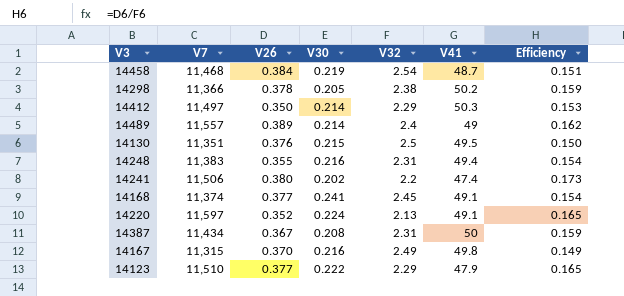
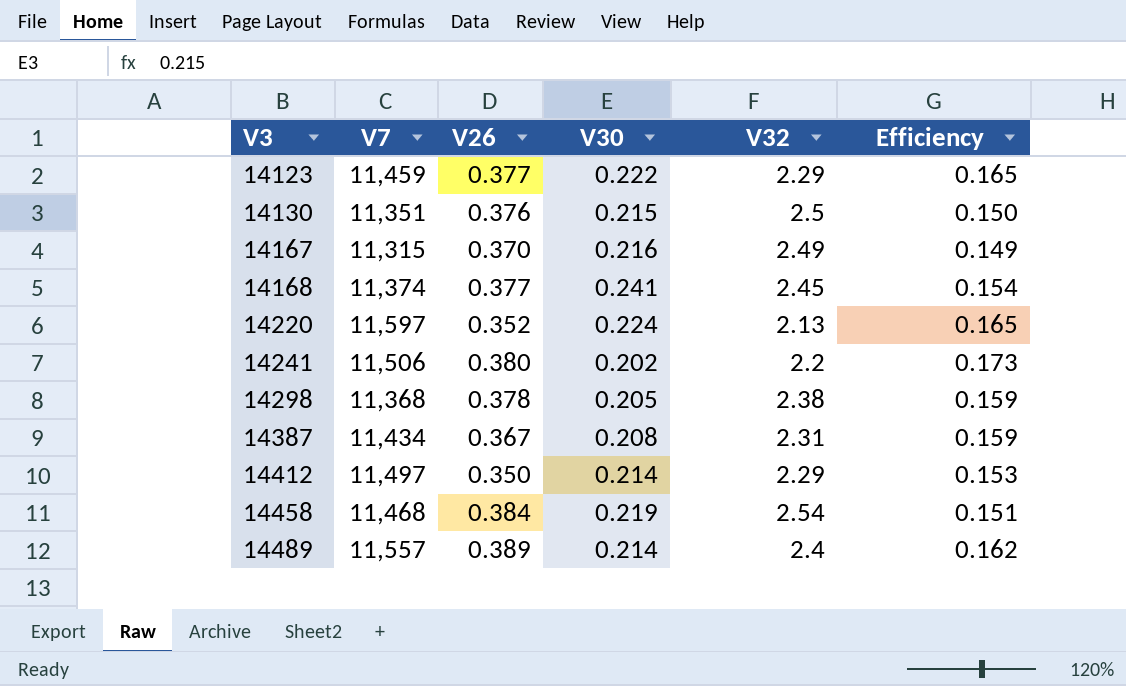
row order: none -> V3 ascending
column V41 | position: 6 -> none
row 14248: 11,383 | 0.355 | 0.216 | 2.31 | 49.4 | 0.154 -> none
14123 | V7: 11,510 -> 11,459
14298 | V7: 11,366 -> 11,368

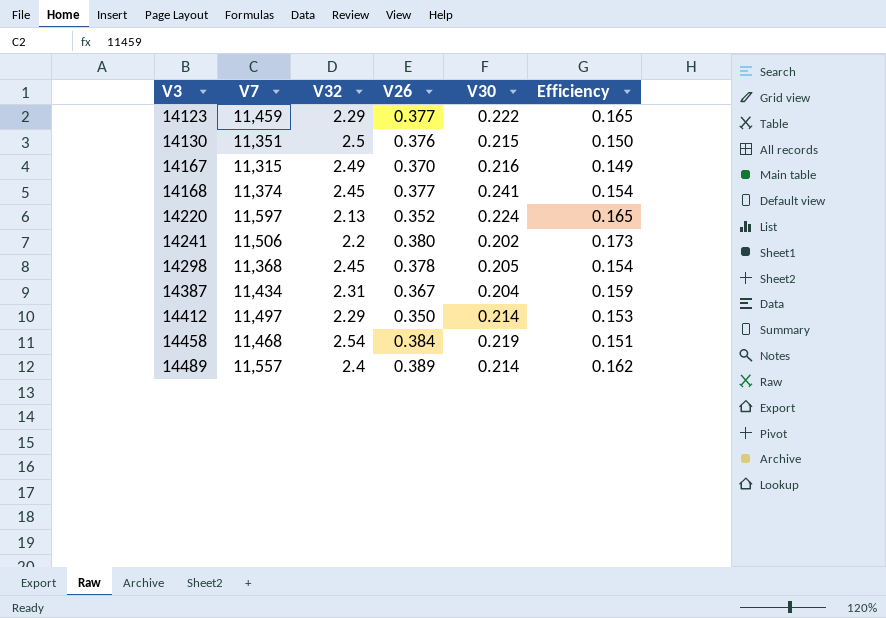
column V32 | position: 5 -> 3
14298 | V32: 2.38 -> 2.45
14298 | Efficiency: 0.159 -> 0.154
14387 | V30: 0.208 -> 0.204

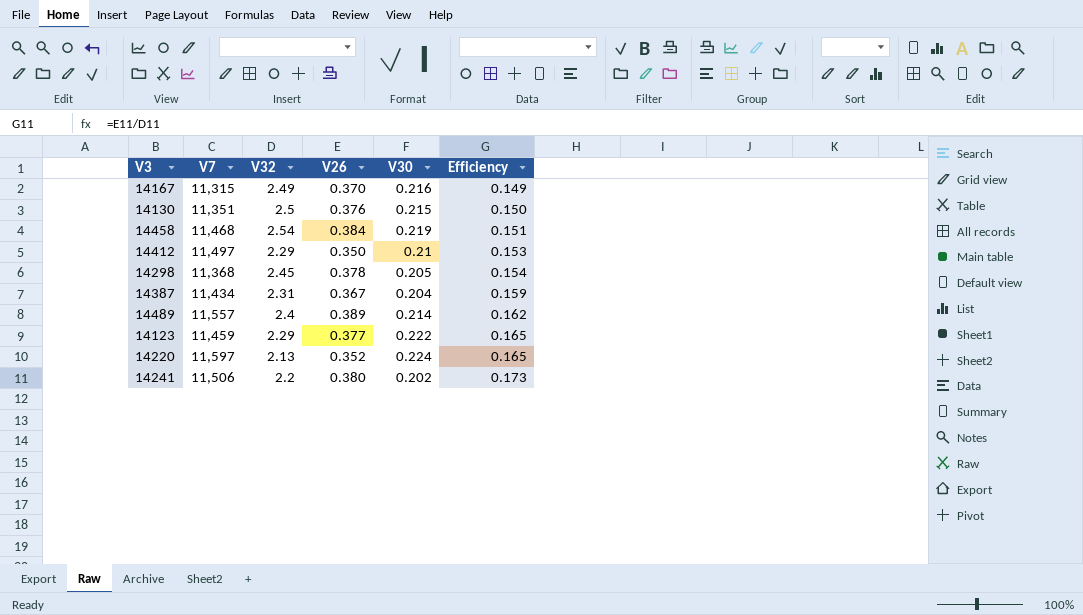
row order: V3 ascending -> Efficiency ascending
row 14168: 11,374 | 2.45 | 0.377 | 0.241 | 0.154 -> none
14412 | V30: 0.214 -> 0.21

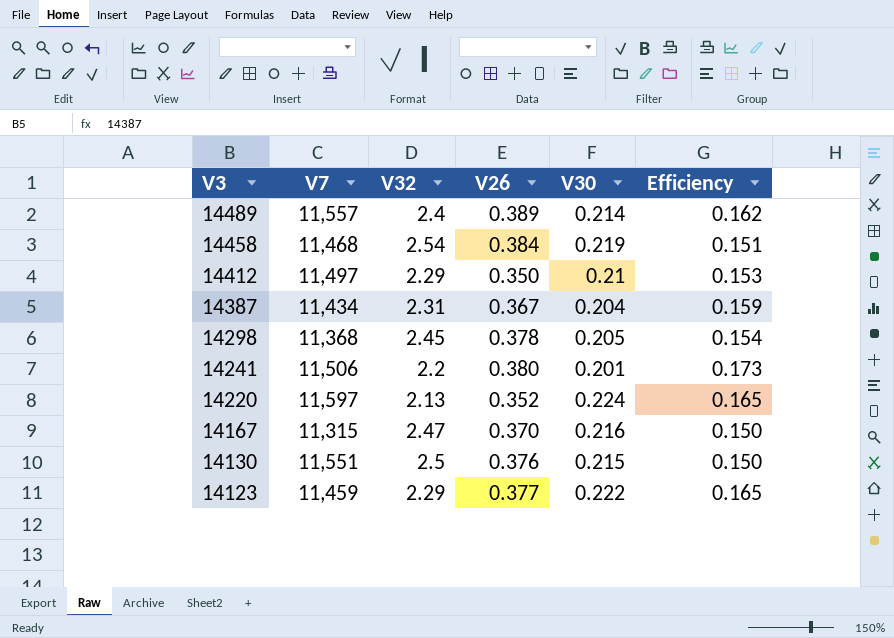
row order: Efficiency ascending -> V3 descending
14241 | V30: 0.202 -> 0.201
14167 | V32: 2.49 -> 2.47
14167 | Efficiency: 0.149 -> 0.150
14130 | V7: 11,351 -> 11,551

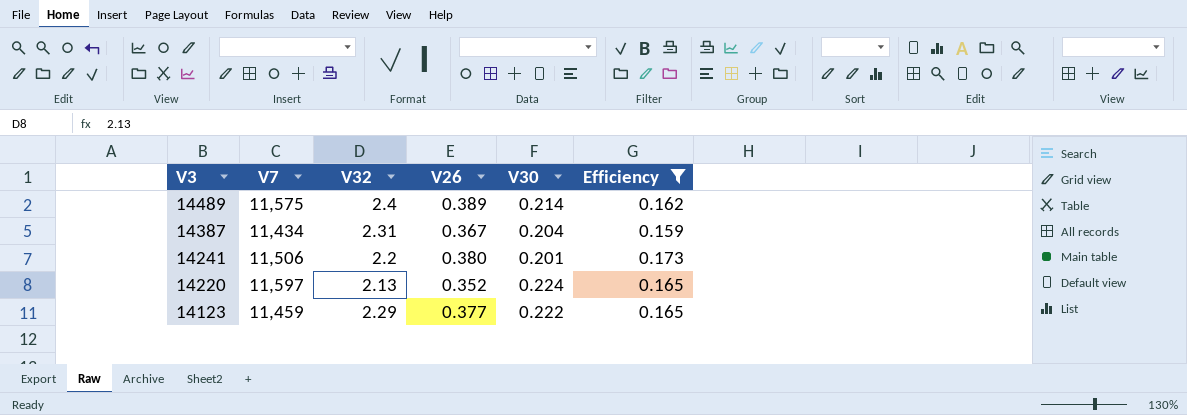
filter: none -> Efficiency >= 0.159
14489 | V7: 11,557 -> 11,575

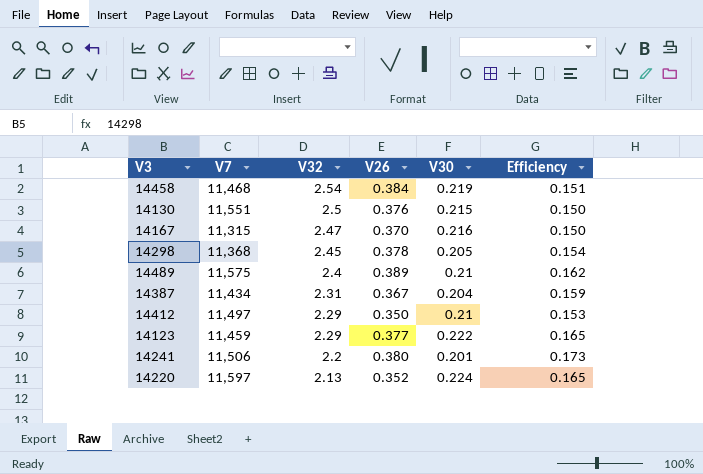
filter: Efficiency >= 0.159 -> none
row order: V3 descending -> V32 descending
14489 | V30: 0.214 -> 0.21

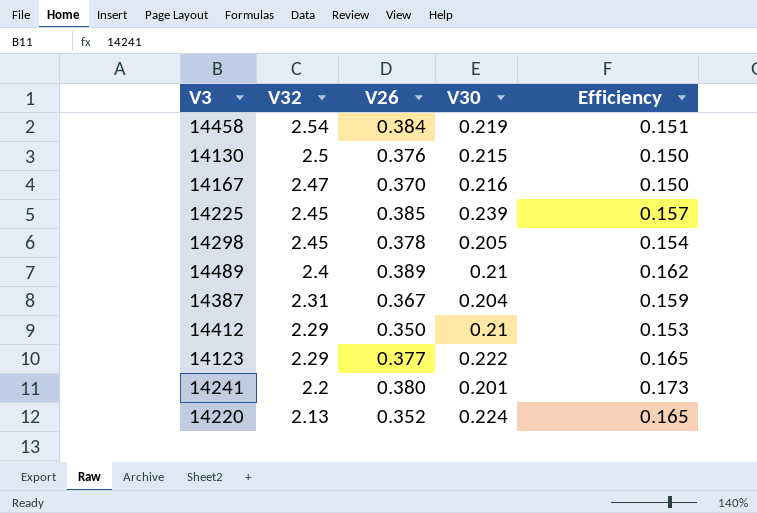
column V7 | position: 2 -> none
row 14225: none -> 2.45 | 0.385 | 0.239 | 0.157

